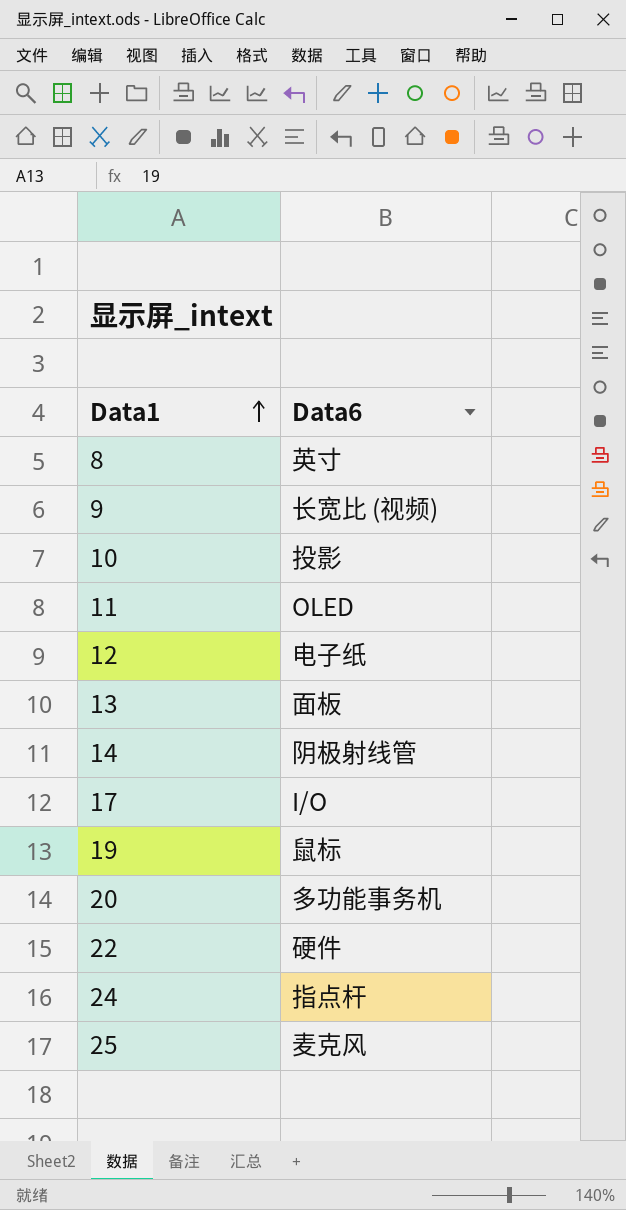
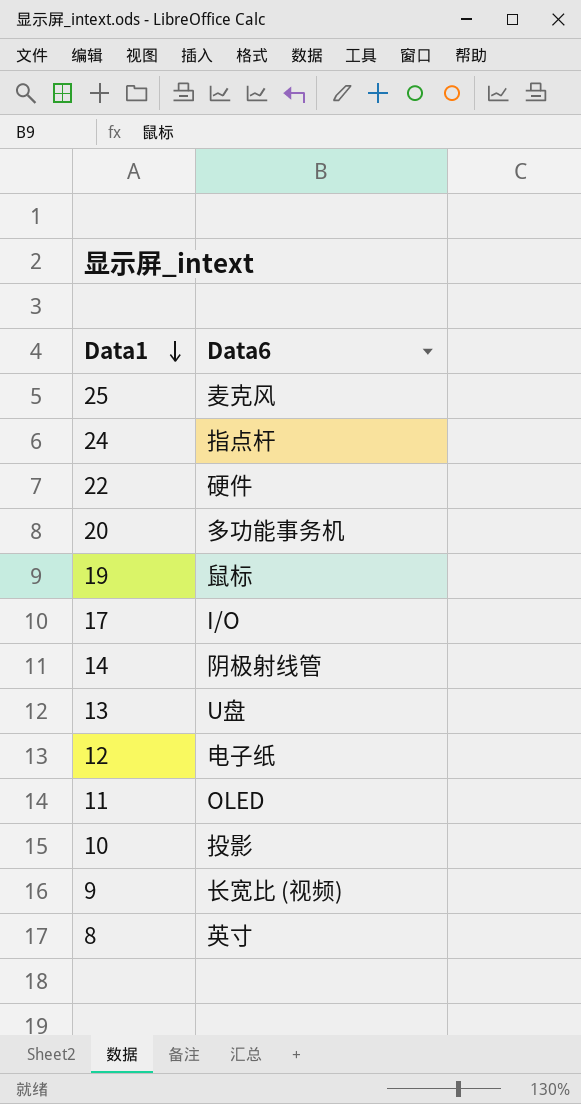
row order: Data1 ascending -> Data1 descending
13 | Data6: 面板 -> U盘

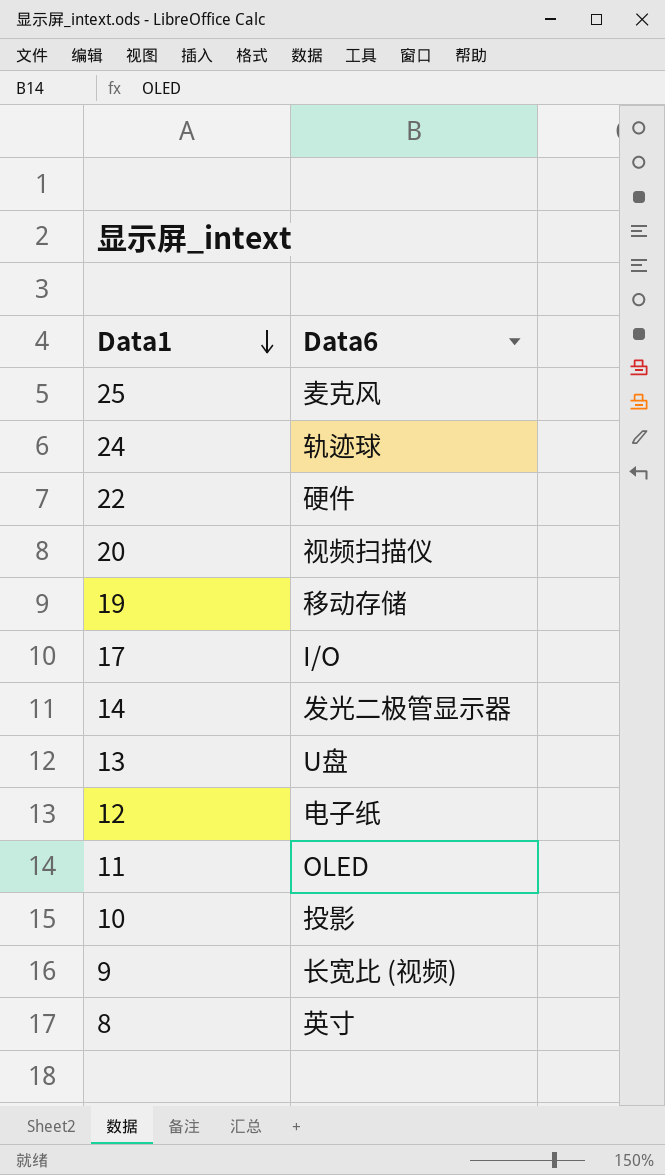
24 | Data6: 指点杆 -> 轨迹球
20 | Data6: 多功能事务机 -> 视频扫描仪
19 | Data6: 鼠标 -> 移动存储
14 | Data6: 阴极射线管 -> 发光二极管显示器

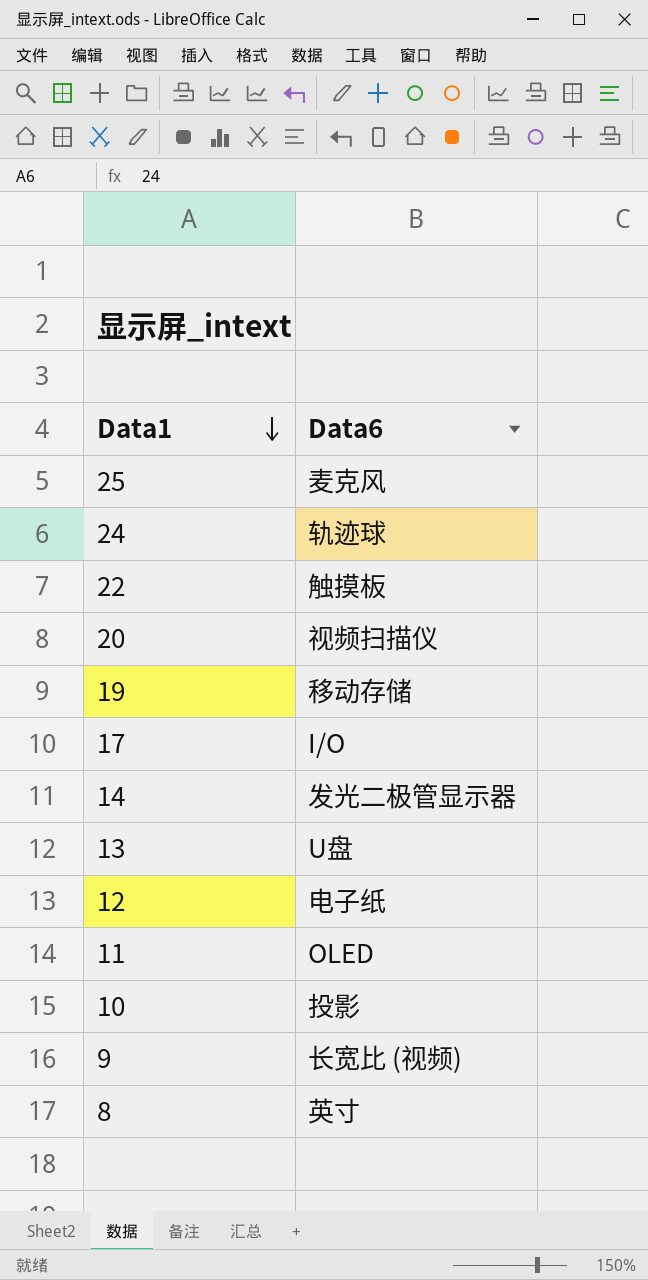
22 | Data6: 硬件 -> 触摸板

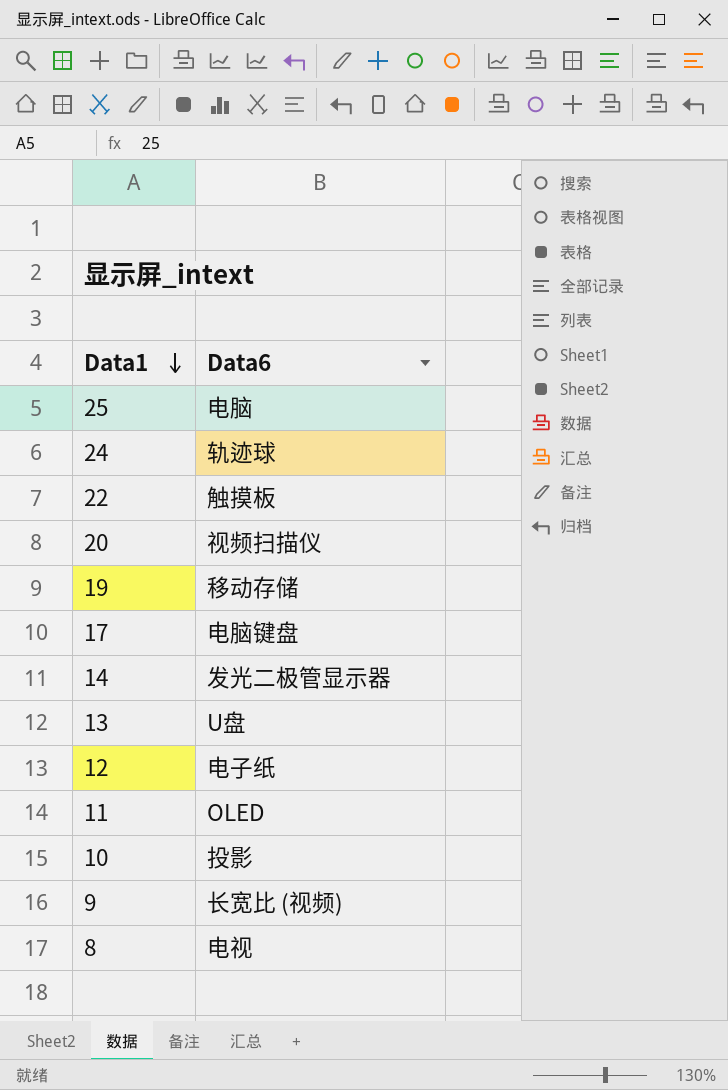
25 | Data6: 麦克风 -> 电脑
17 | Data6: I/O -> 电脑键盘
8 | Data6: 英寸 -> 电视

